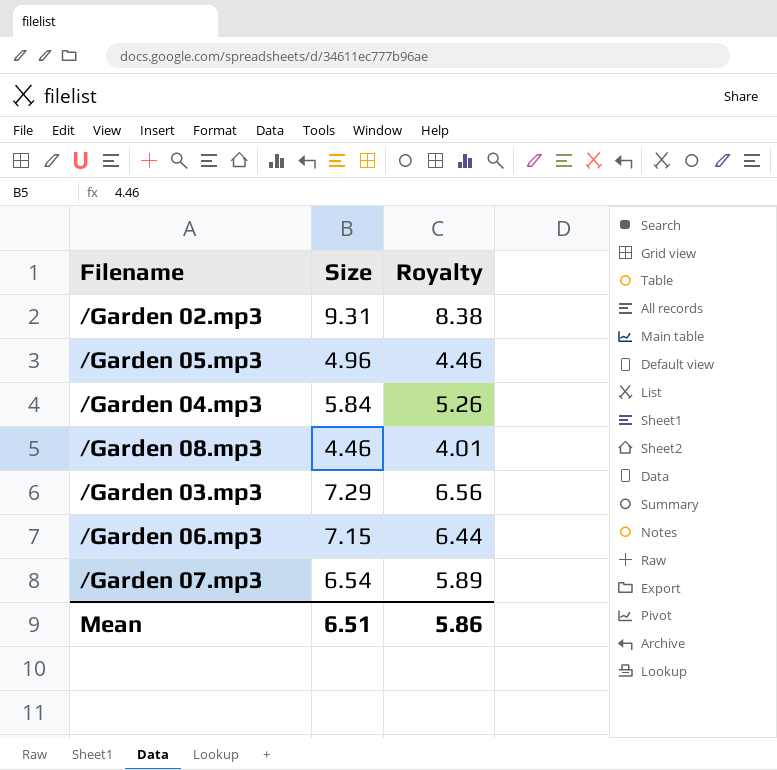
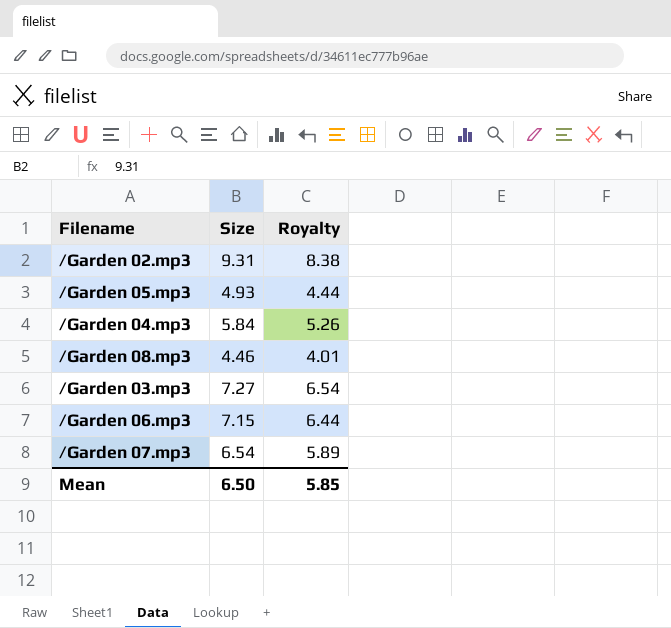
/Garden 05.mp3 | Size: 4.96 -> 4.93
/Garden 05.mp3 | Royalty: 4.46 -> 4.44
/Garden 03.mp3 | Size: 7.29 -> 7.27
/Garden 03.mp3 | Royalty: 6.56 -> 6.54
Mean | Size: 6.51 -> 6.50
Mean | Royalty: 5.86 -> 5.85

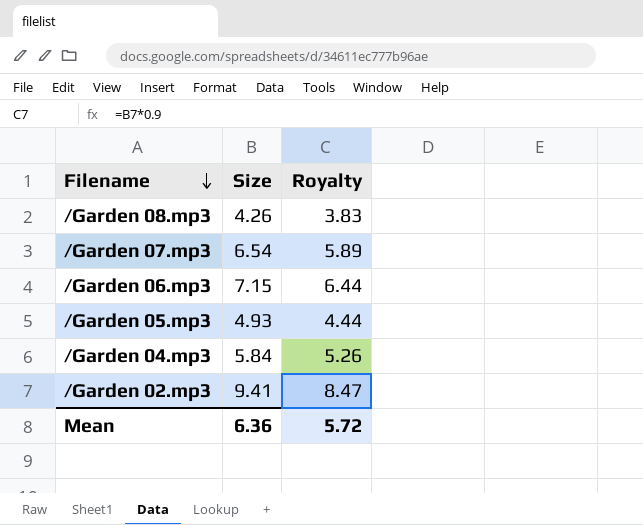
row order: none -> Filename descending
row /Garden 03.mp3: 7.27 | 6.54 -> none
/Garden 08.mp3 | Size: 4.46 -> 4.26
/Garden 08.mp3 | Royalty: 4.01 -> 3.83
/Garden 02.mp3 | Size: 9.31 -> 9.41
/Garden 02.mp3 | Royalty: 8.38 -> 8.47
Mean | Size: 6.50 -> 6.36
Mean | Royalty: 5.85 -> 5.72

